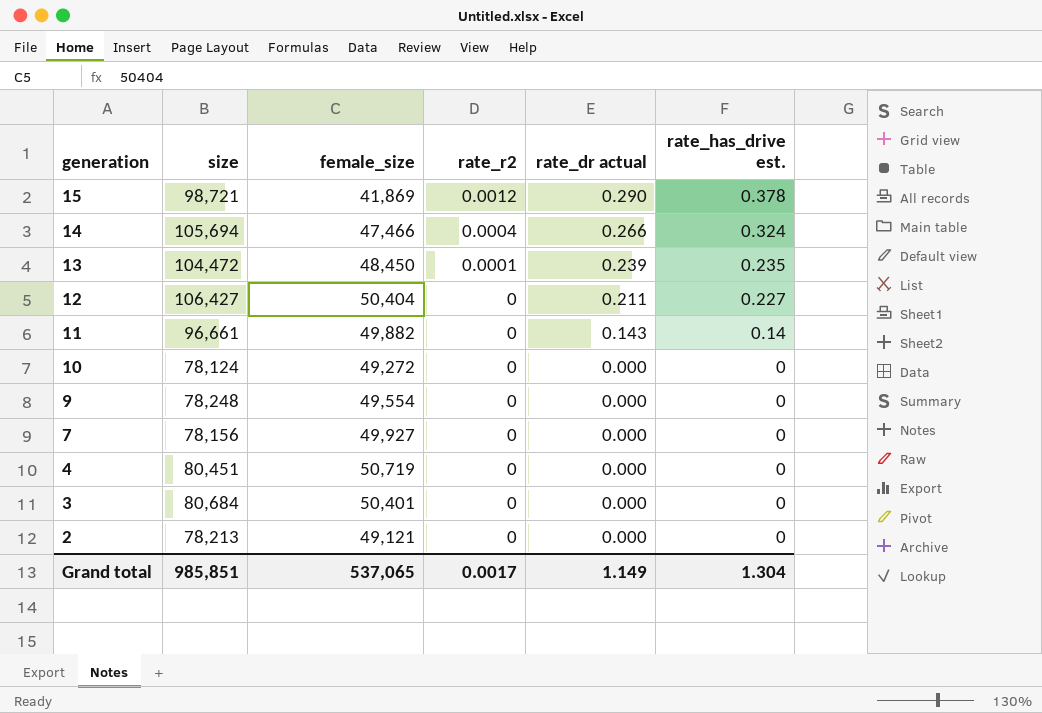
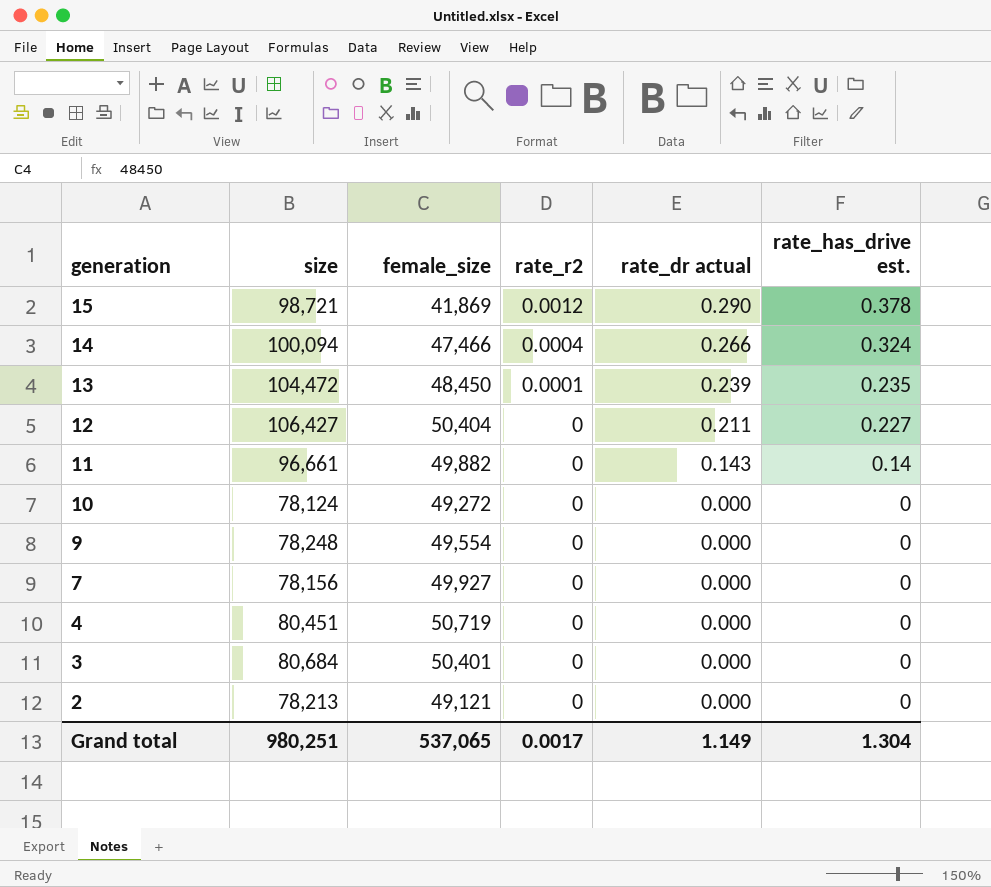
14 | size: 105,694 -> 100,094
Grand total | size: 985,851 -> 980,251

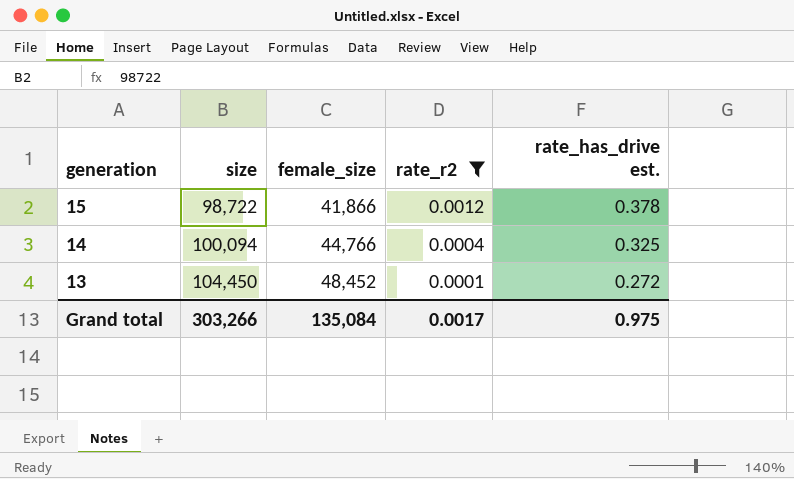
filter: none -> rate_r2 != 0
column rate_dr actual | position: 5 -> none
15 | size: 98,721 -> 98,722
15 | female_size: 41,869 -> 41,866
14 | female_size: 47,466 -> 44,766
14 | rate_has_drive est.: 0.324 -> 0.325
13 | size: 104,472 -> 104,450
13 | female_size: 48,450 -> 48,452
13 | rate_has_drive est.: 0.235 -> 0.272
Grand total | size: 980,251 -> 303,266
Grand total | female_size: 537,065 -> 135,084
Grand total | rate_has_drive est.: 1.304 -> 0.975

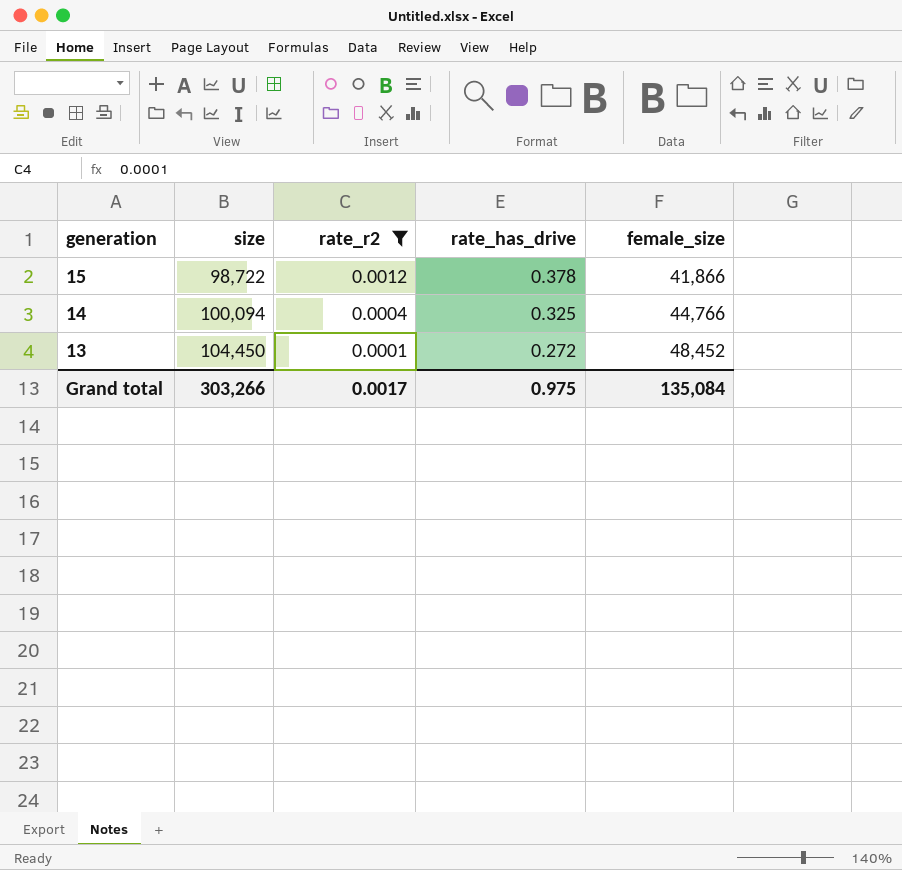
column name: rate_has_drive est. -> rate_has_drive
column female_size | position: 3 -> 5

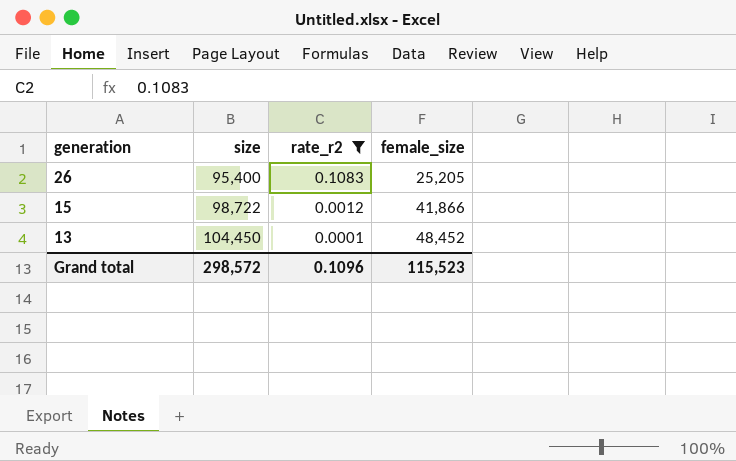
column rate_has_drive | position: 4 -> none
row 14: 100,094 | 0.0004 | 0.325 | 44,766 -> none
row 26: none -> 95,400 | 0.1083 | 25,205
Grand total | size: 303,266 -> 298,572
Grand total | rate_r2: 0.0017 -> 0.1096
Grand total | female_size: 135,084 -> 115,523

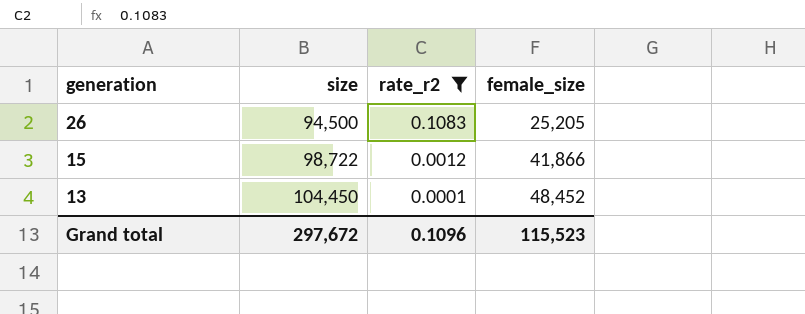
26 | size: 95,400 -> 94,500
Grand total | size: 298,572 -> 297,672

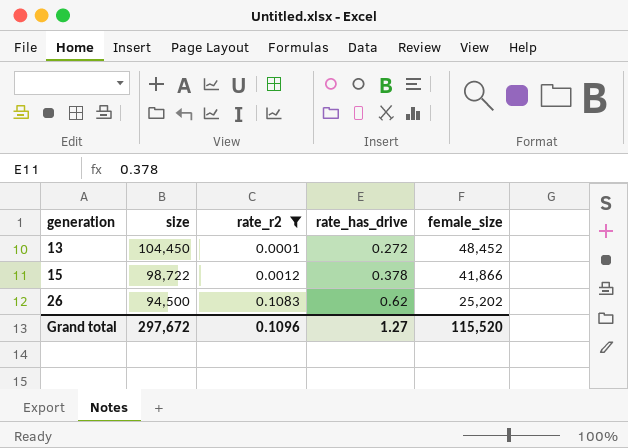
row order: generation descending -> generation ascending
column rate_has_drive | position: none -> 4
26 | female_size: 25,205 -> 25,202
Grand total | female_size: 115,523 -> 115,520

